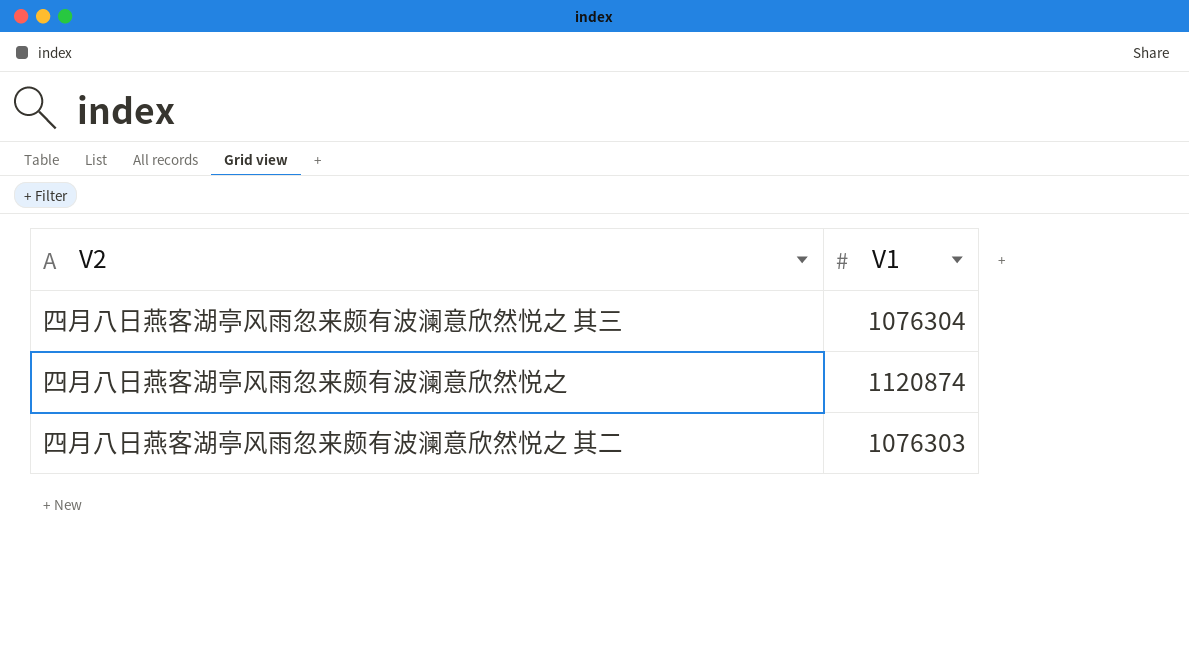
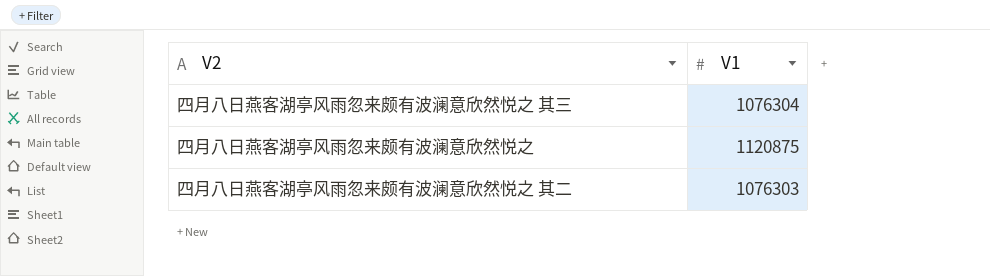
四月八日燕客湖亭风雨忽来颇有波澜意欣然悦之 | V1: 1120874 -> 1120875

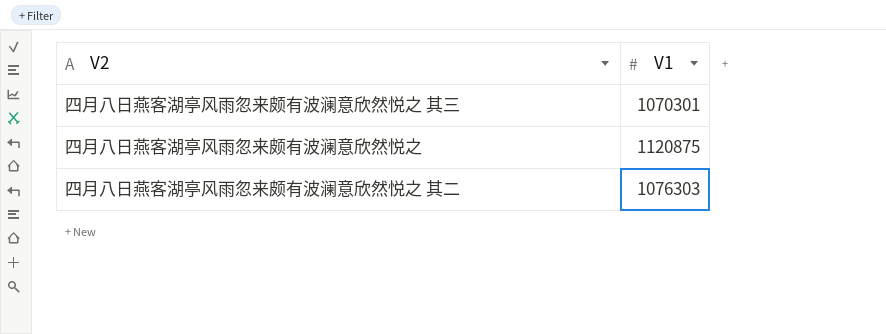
四月八日燕客湖亭风雨忽来颇有波澜意欣然悦之 其三 | V1: 1076304 -> 1070301

